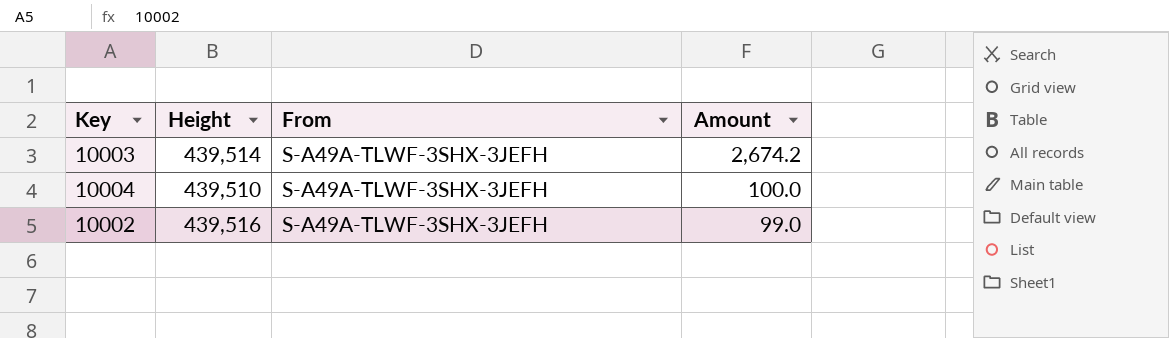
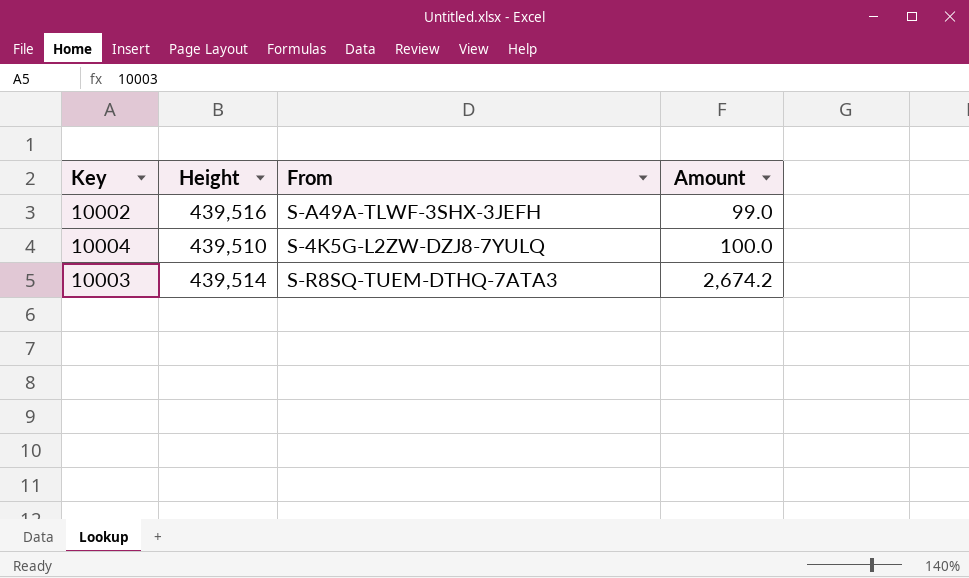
row order: Amount descending -> Amount ascending
10004 | From: S-A49A-TLWF-3SHX-3JEFH -> S-4K5G-L2ZW-DZJ8-7YULQ
10003 | From: S-A49A-TLWF-3SHX-3JEFH -> S-R8SQ-TUEM-DTHQ-7ATA3

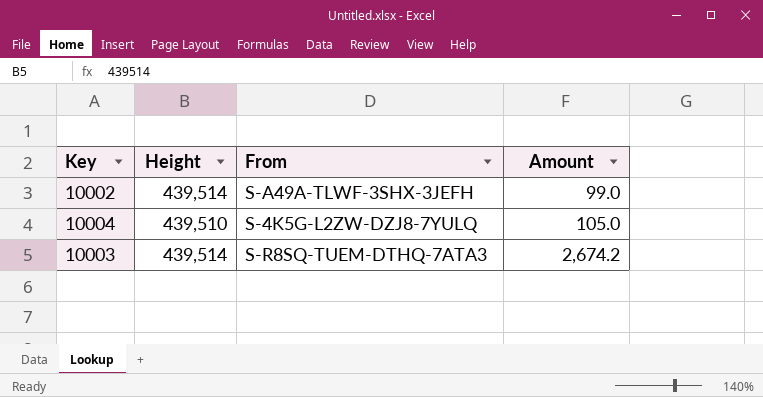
10002 | Height: 439,516 -> 439,514
10004 | Amount: 100.0 -> 105.0

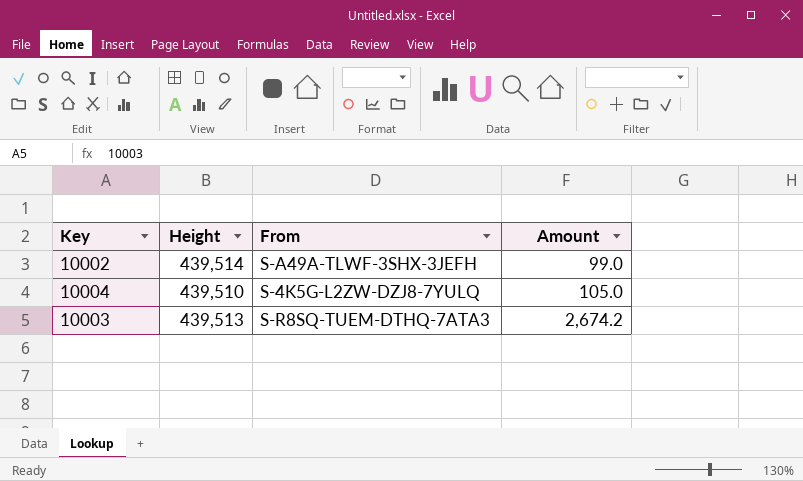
10003 | Height: 439,514 -> 439,513

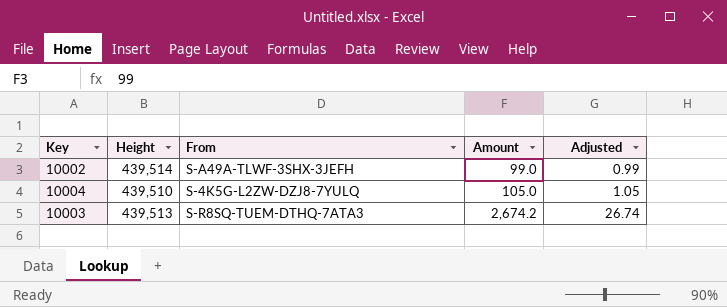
column Adjusted | formula: none -> [Amount] * 0.01

